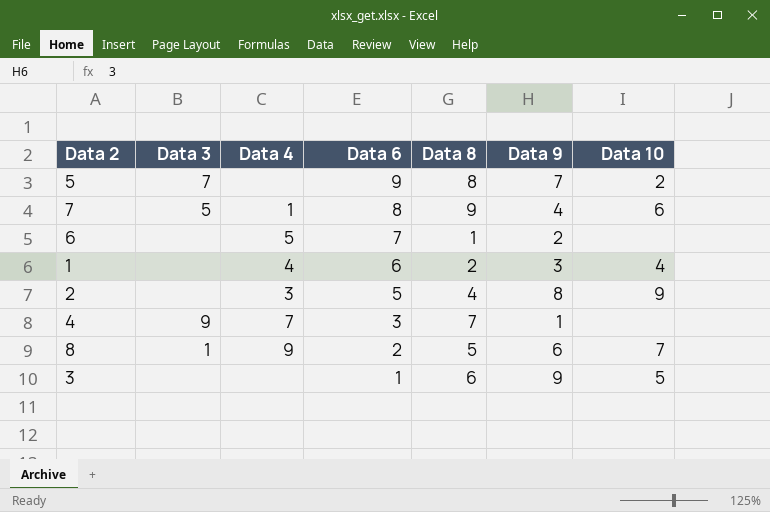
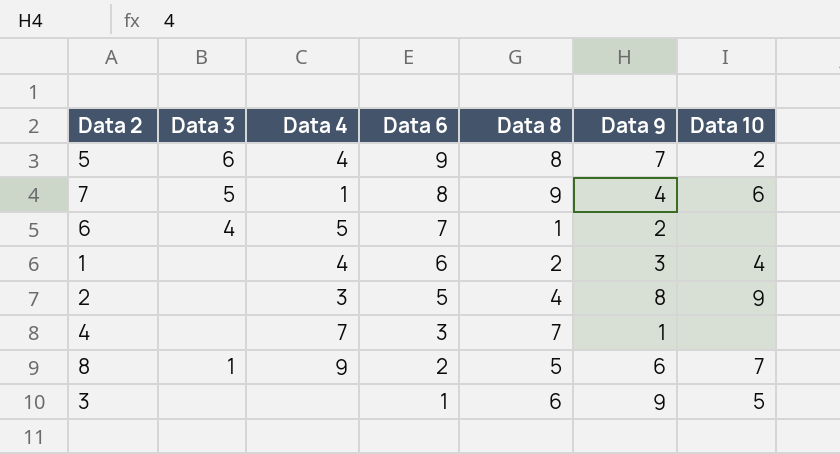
5 | Data 3: 7 -> 6
5 | Data 4: none -> 4
6 | Data 3: none -> 4
4 | Data 3: 9 -> none

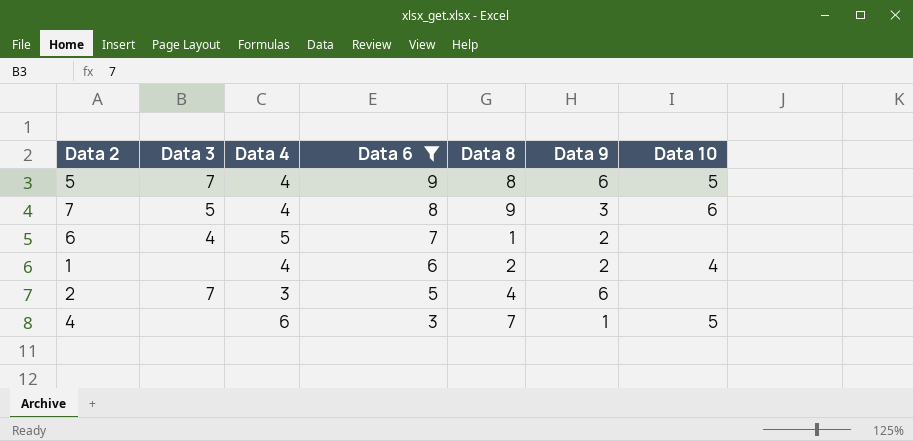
filter: none -> Data 6 >= 3
5 | Data 3: 6 -> 7
5 | Data 9: 7 -> 6
5 | Data 10: 2 -> 5
7 | Data 4: 1 -> 4
7 | Data 9: 4 -> 3
1 | Data 9: 3 -> 2
2 | Data 3: none -> 7
2 | Data 9: 8 -> 6
2 | Data 10: 9 -> none
4 | Data 4: 7 -> 6
4 | Data 10: none -> 5

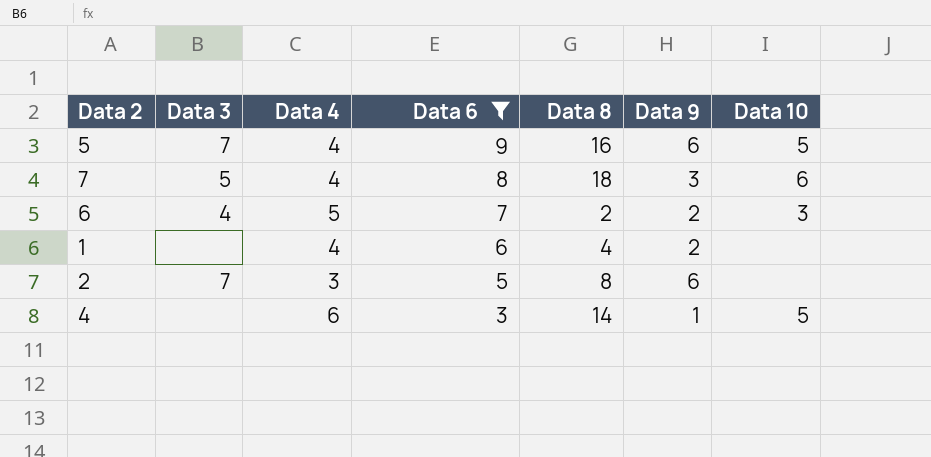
5 | Data 8: 8 -> 16
7 | Data 8: 9 -> 18
6 | Data 8: 1 -> 2
6 | Data 10: none -> 3
1 | Data 8: 2 -> 4
1 | Data 10: 4 -> none
2 | Data 8: 4 -> 8
4 | Data 8: 7 -> 14

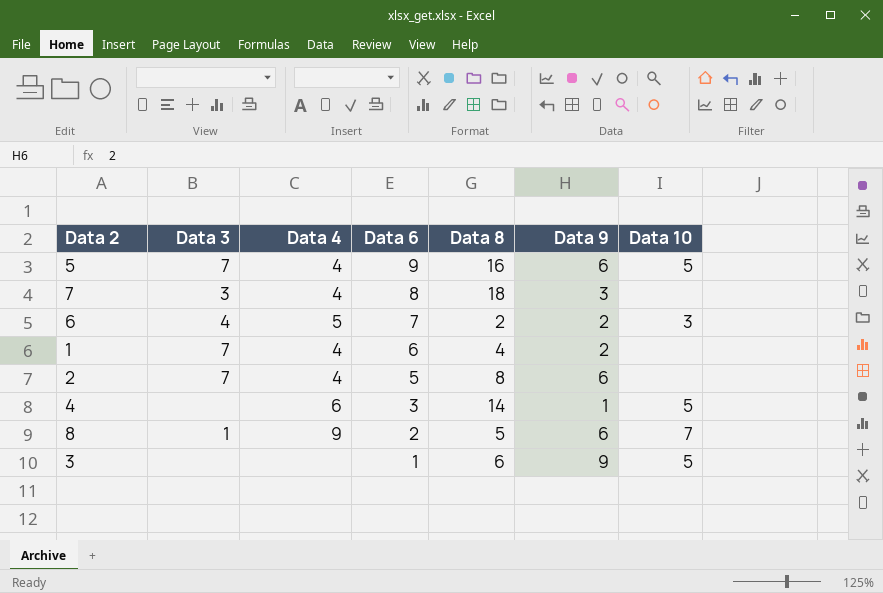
filter: Data 6 >= 3 -> none
7 | Data 3: 5 -> 3
7 | Data 10: 6 -> none
1 | Data 3: none -> 7
2 | Data 4: 3 -> 4

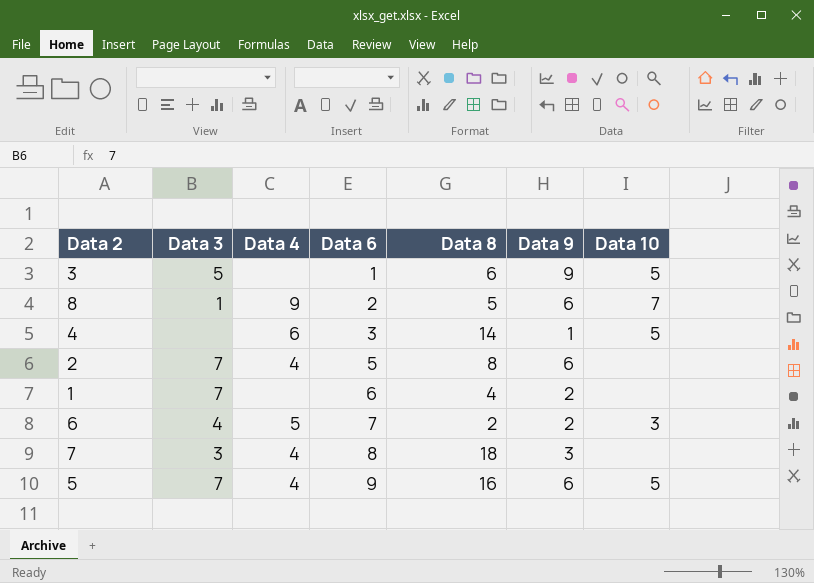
row order: Data 6 descending -> Data 6 ascending
3 | Data 3: none -> 5
1 | Data 4: 4 -> none

